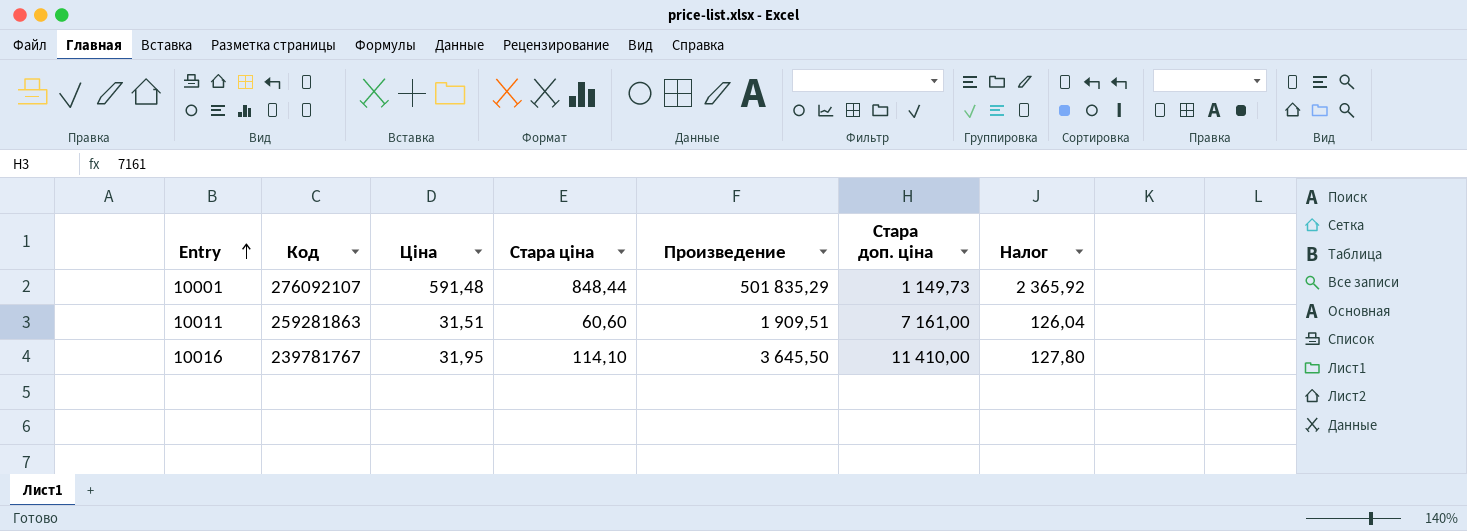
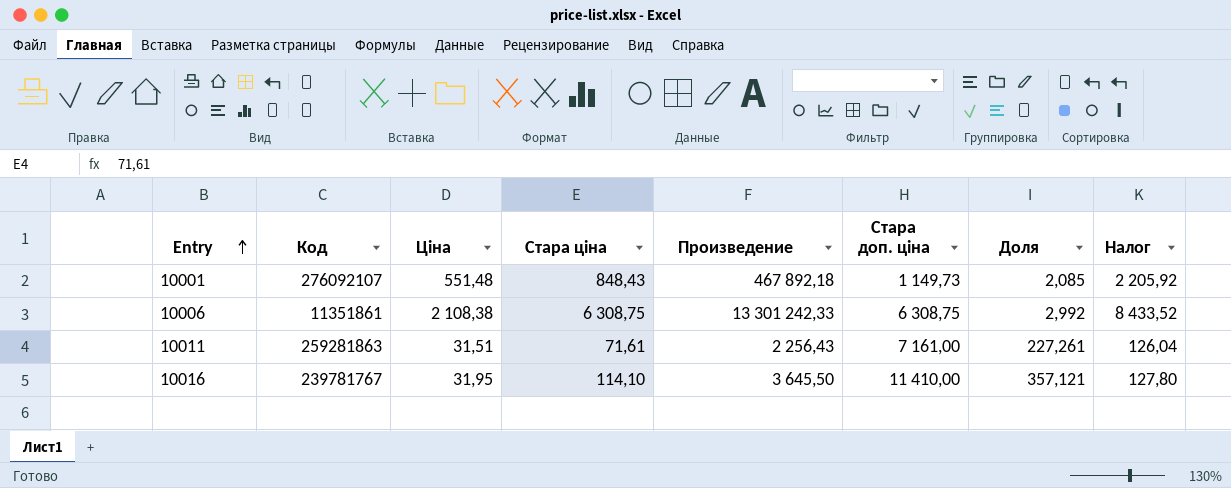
column Доля | formula: none -> [Стара доп. ціна] / [Ціна]
10001 | Ціна: 591,48 -> 551,48
10001 | Стара ціна: 848,44 -> 848,43
10001 | Произведение: 501 835,29 -> 467 892,18
10001 | Налог: 2 365,92 -> 2 205,92
row 10006: none -> 11351861 | 2 108,38 | 6 308,75 | 13 301 242,33 | 6 308,75 | 2,992 | 8 433,52
10011 | Стара ціна: 60,60 -> 71,61
10011 | Произведение: 1 909,51 -> 2 256,43

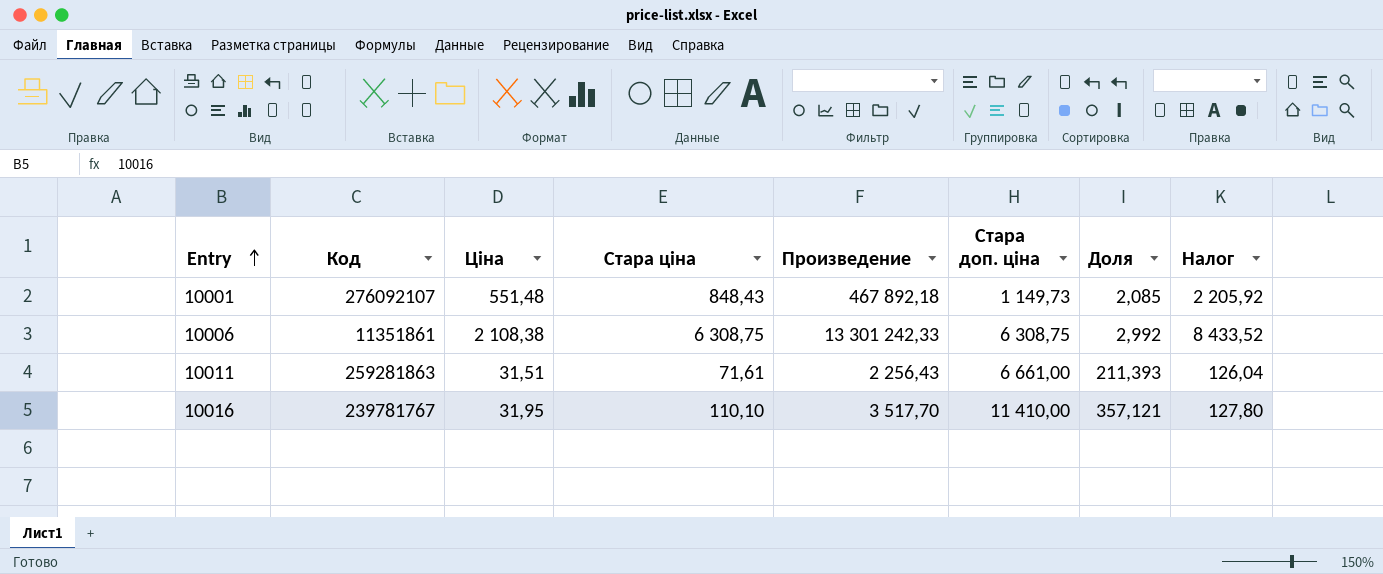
10011 | Стара доп. ціна: 7 161,00 -> 6 661,00
10011 | Доля: 227,261 -> 211,393
10016 | Стара ціна: 114,10 -> 110,10
10016 | Произведение: 3 645,50 -> 3 517,70

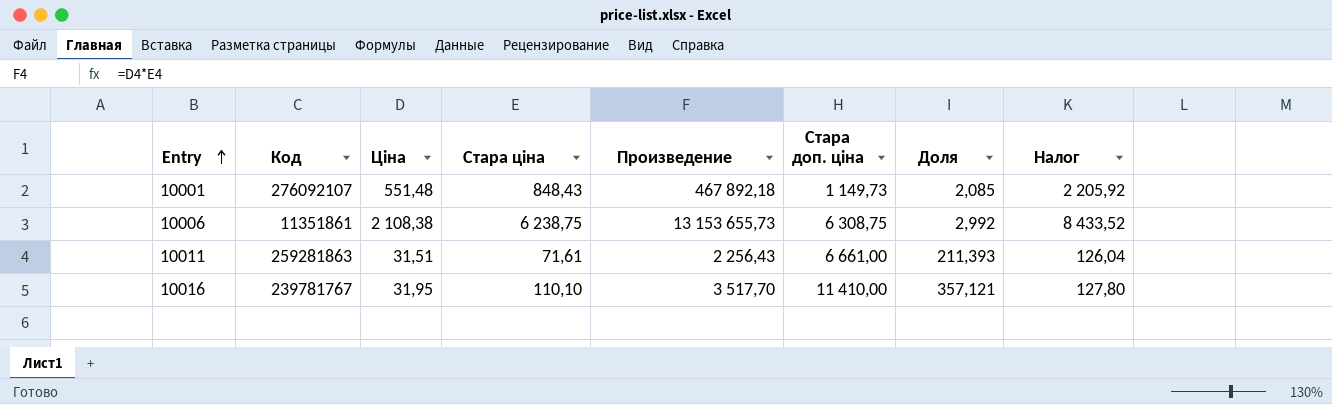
10006 | Стара ціна: 6 308,75 -> 6 238,75
10006 | Произведение: 13 301 242,33 -> 13 153 655,73

